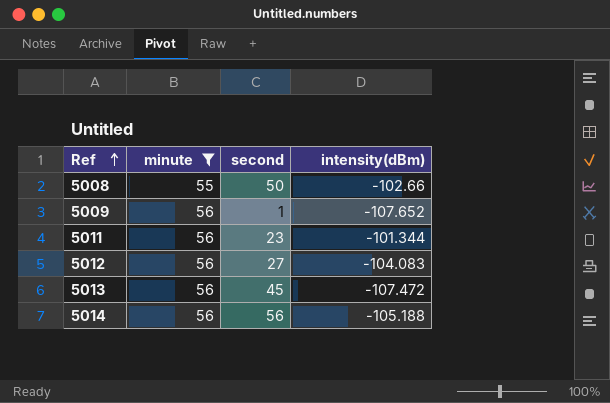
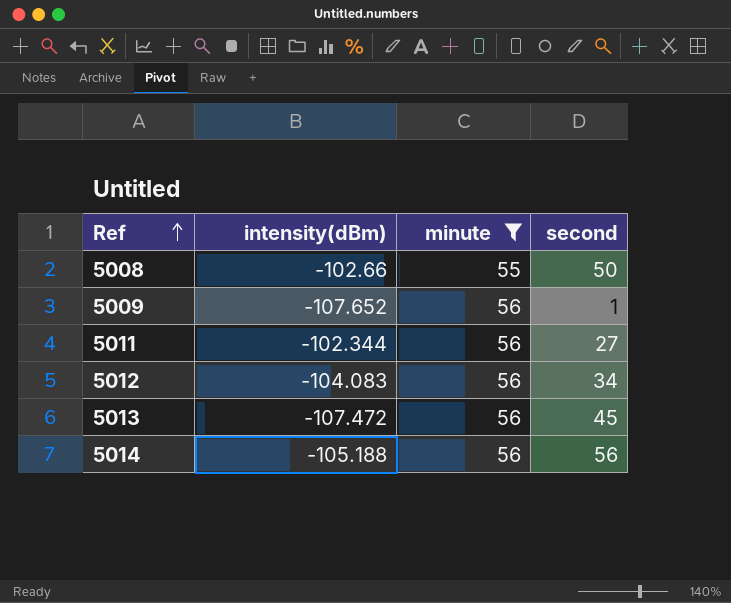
column intensity(dBm) | position: 4 -> 2
5011 | intensity(dBm): -101.344 -> -102.344
5011 | second: 23 -> 27
5012 | second: 27 -> 34

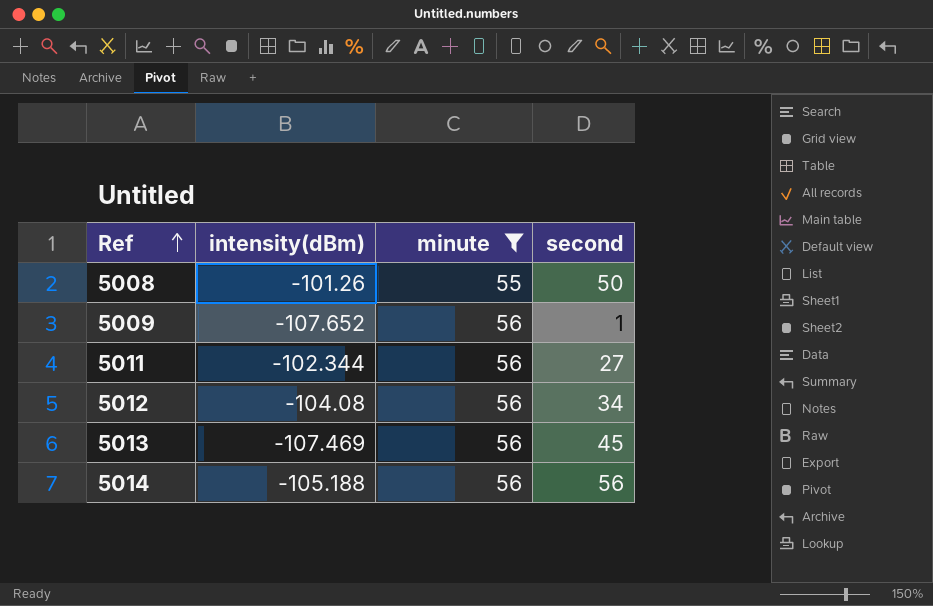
5008 | intensity(dBm): -102.66 -> -101.26
5012 | intensity(dBm): -104.083 -> -104.08
5013 | intensity(dBm): -107.472 -> -107.469

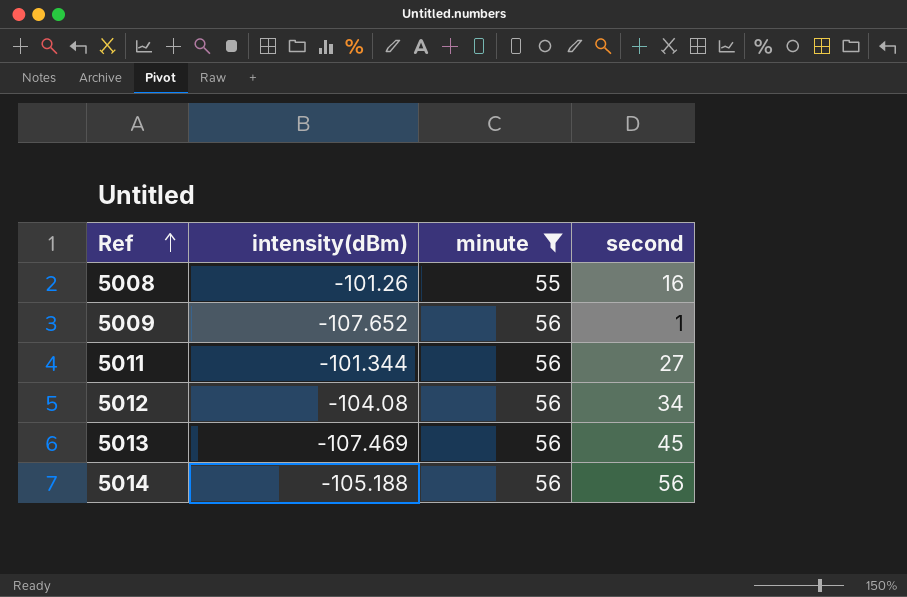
5008 | second: 50 -> 16
5011 | intensity(dBm): -102.344 -> -101.344

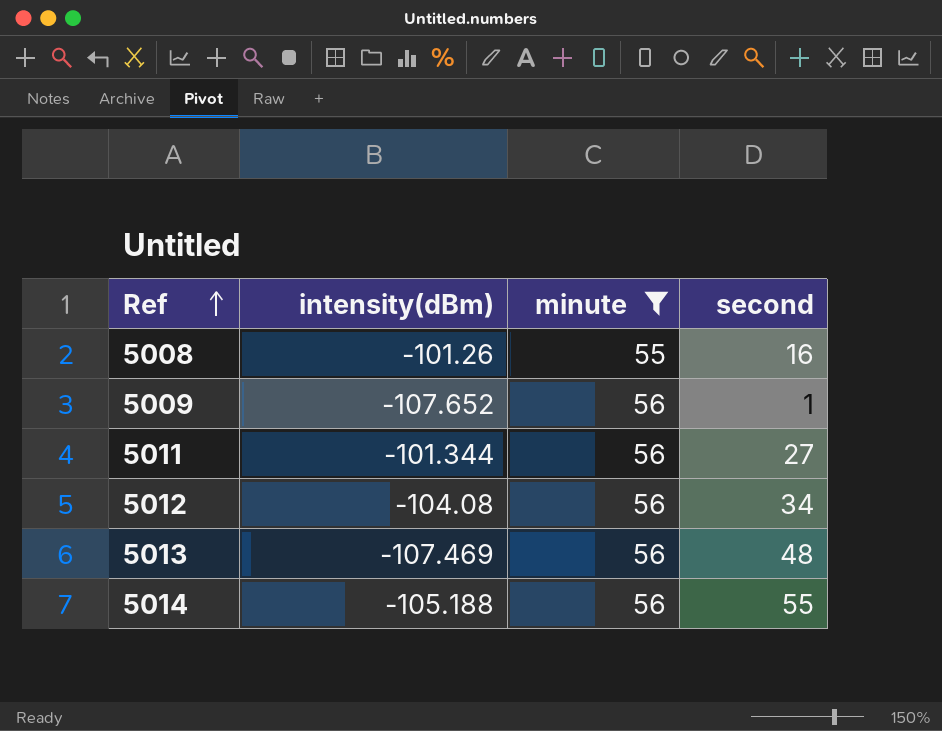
5013 | second: 45 -> 48
5014 | second: 56 -> 55

